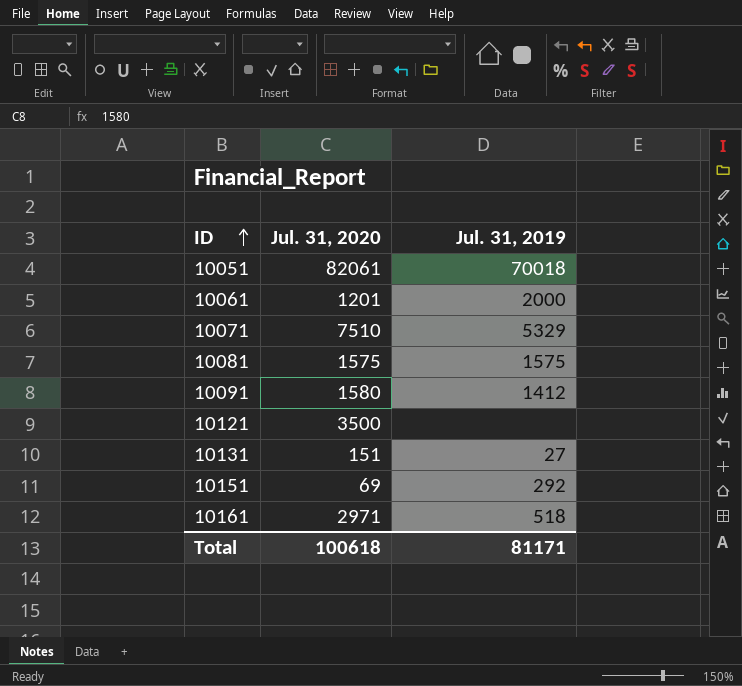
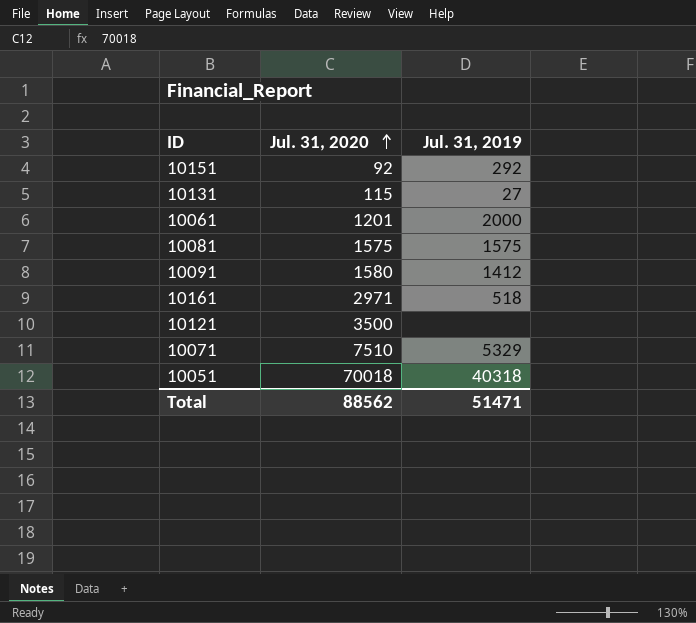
row order: ID ascending -> Jul. 31, 2020 ascending
10151 | Jul. 31, 2020: 69 -> 92
10131 | Jul. 31, 2020: 151 -> 115
10051 | Jul. 31, 2020: 82061 -> 70018
10051 | Jul. 31, 2019: 70018 -> 40318
Total | Jul. 31, 2020: 100618 -> 88562
Total | Jul. 31, 2019: 81171 -> 51471

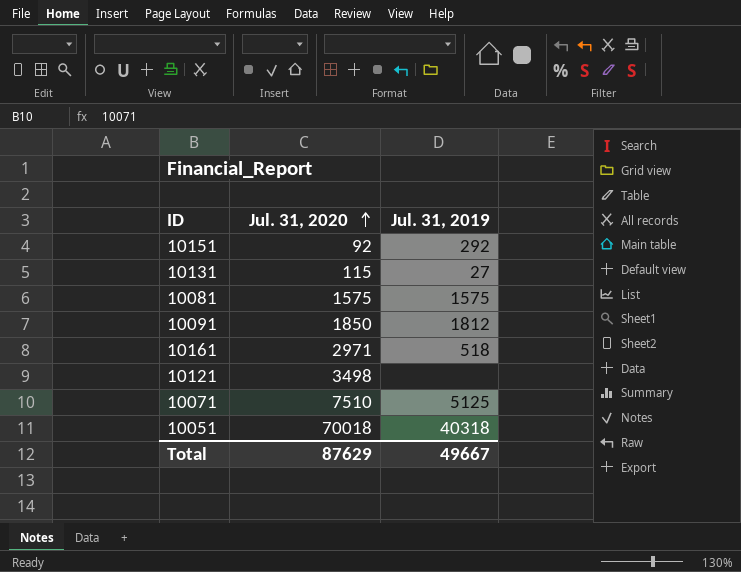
row 10061: 1201 | 2000 -> none
10091 | Jul. 31, 2020: 1580 -> 1850
10091 | Jul. 31, 2019: 1412 -> 1812
10121 | Jul. 31, 2020: 3500 -> 3498
10071 | Jul. 31, 2019: 5329 -> 5125
Total | Jul. 31, 2020: 88562 -> 87629
Total | Jul. 31, 2019: 51471 -> 49667

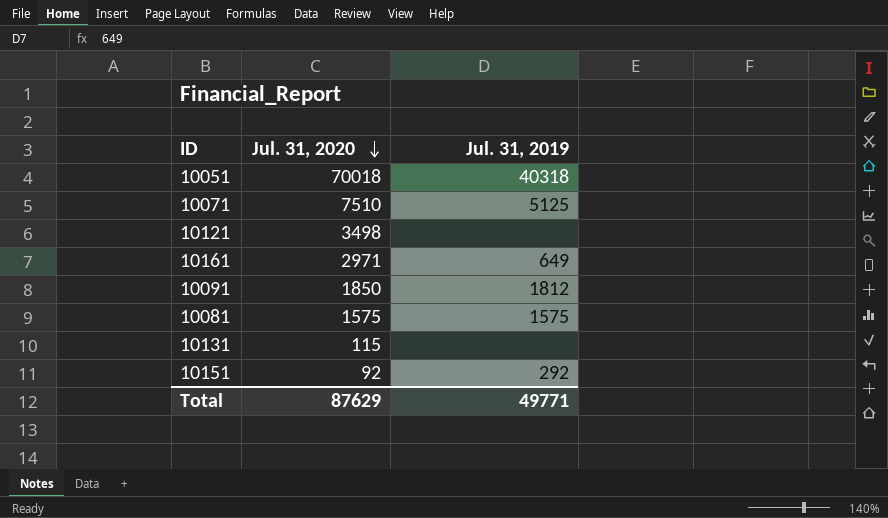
row order: Jul. 31, 2020 ascending -> Jul. 31, 2020 descending
10161 | Jul. 31, 2019: 518 -> 649
10131 | Jul. 31, 2019: 27 -> none
Total | Jul. 31, 2019: 49667 -> 49771

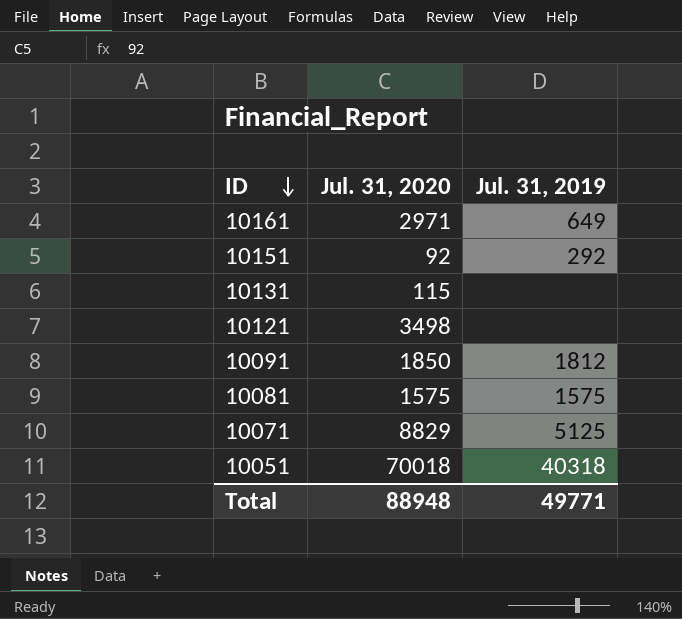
row order: Jul. 31, 2020 descending -> ID descending
10071 | Jul. 31, 2020: 7510 -> 8829
Total | Jul. 31, 2020: 87629 -> 88948

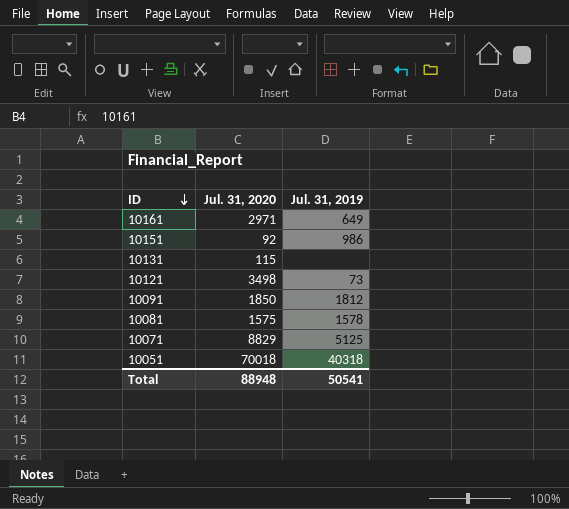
10151 | Jul. 31, 2019: 292 -> 986
10121 | Jul. 31, 2019: none -> 73
10081 | Jul. 31, 2019: 1575 -> 1578
Total | Jul. 31, 2019: 49771 -> 50541

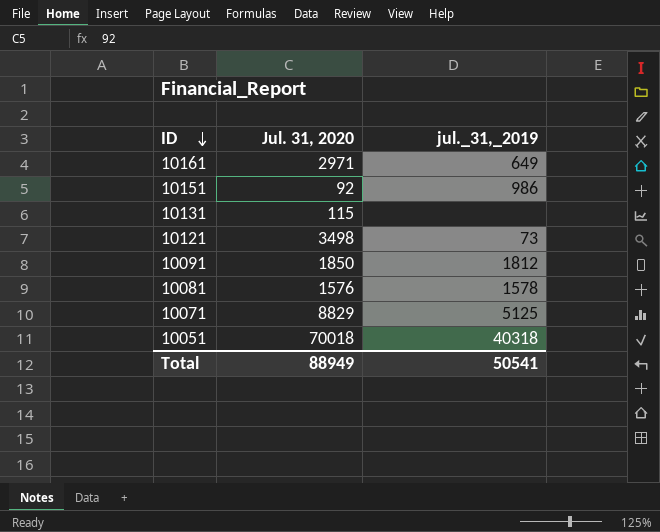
column name: Jul. 31, 2019 -> jul._31,_2019
10081 | Jul. 31, 2020: 1575 -> 1576
Total | Jul. 31, 2020: 88948 -> 88949

